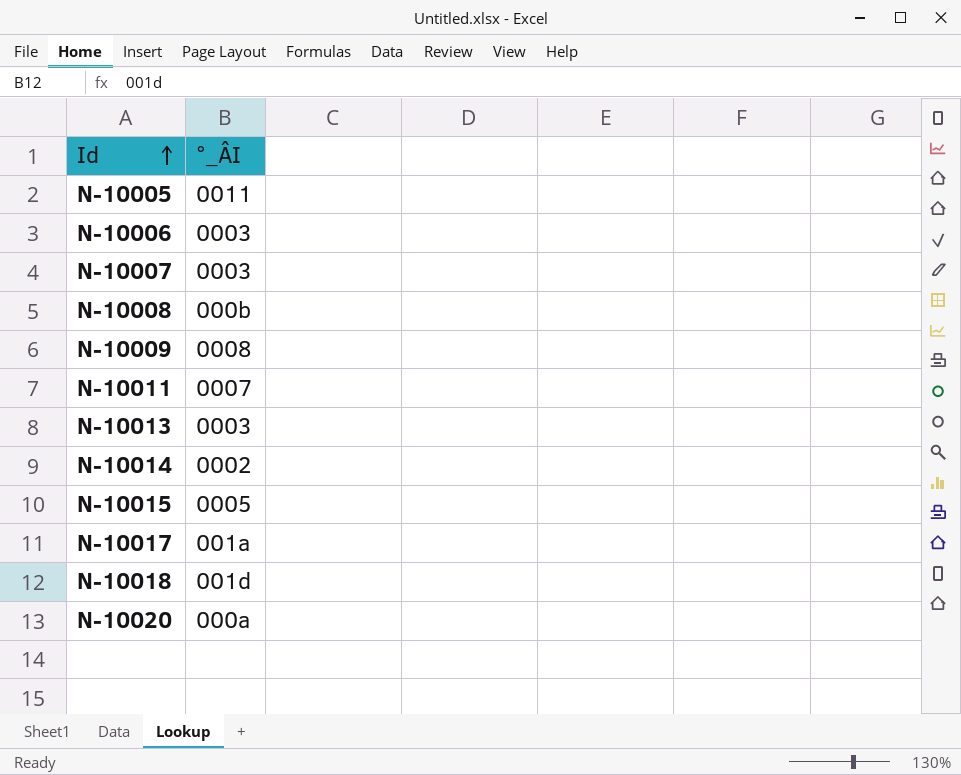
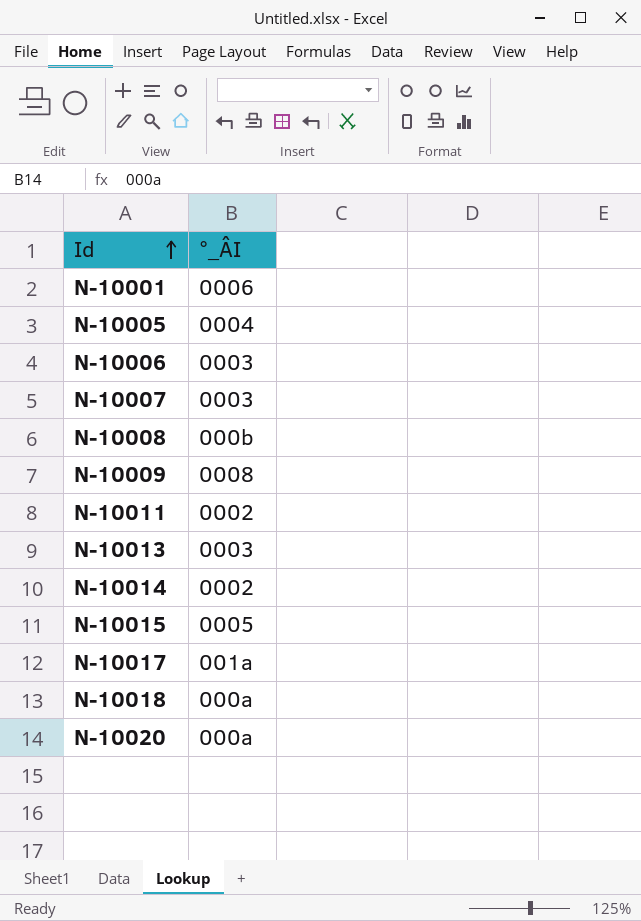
row N-10001: none -> 0006
N-10005 | °_ÂI: 0011 -> 0004
N-10011 | °_ÂI: 0007 -> 0002
N-10018 | °_ÂI: 001d -> 000a

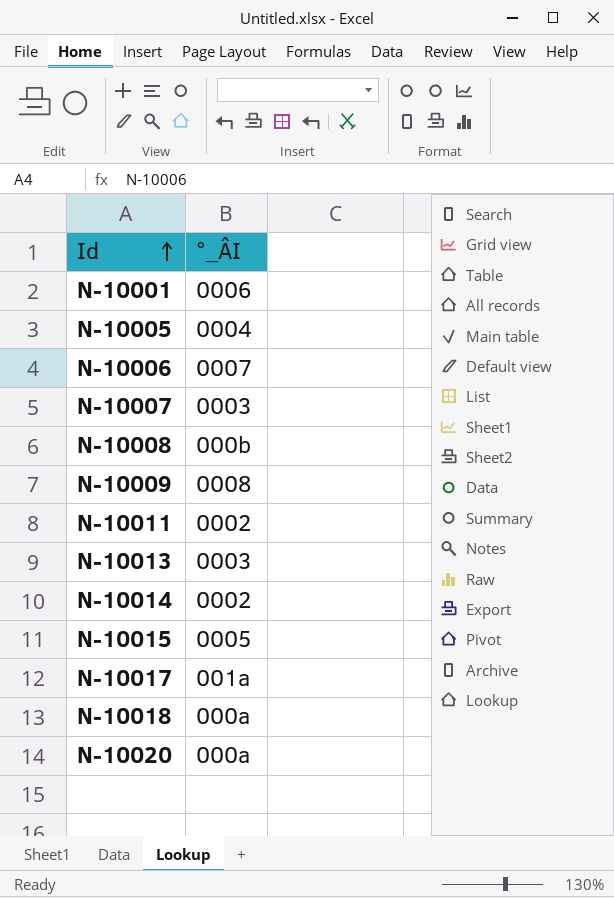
N-10006 | °_ÂI: 0003 -> 0007

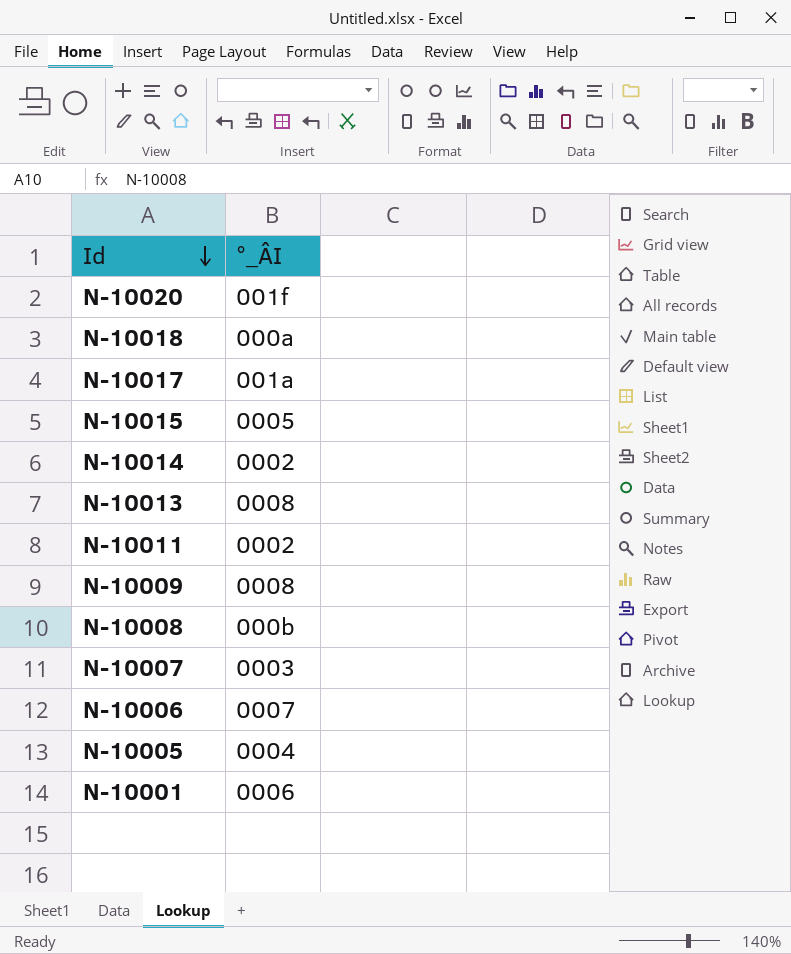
row order: Id ascending -> Id descending
N-10020 | °_ÂI: 000a -> 001f
N-10013 | °_ÂI: 0003 -> 0008

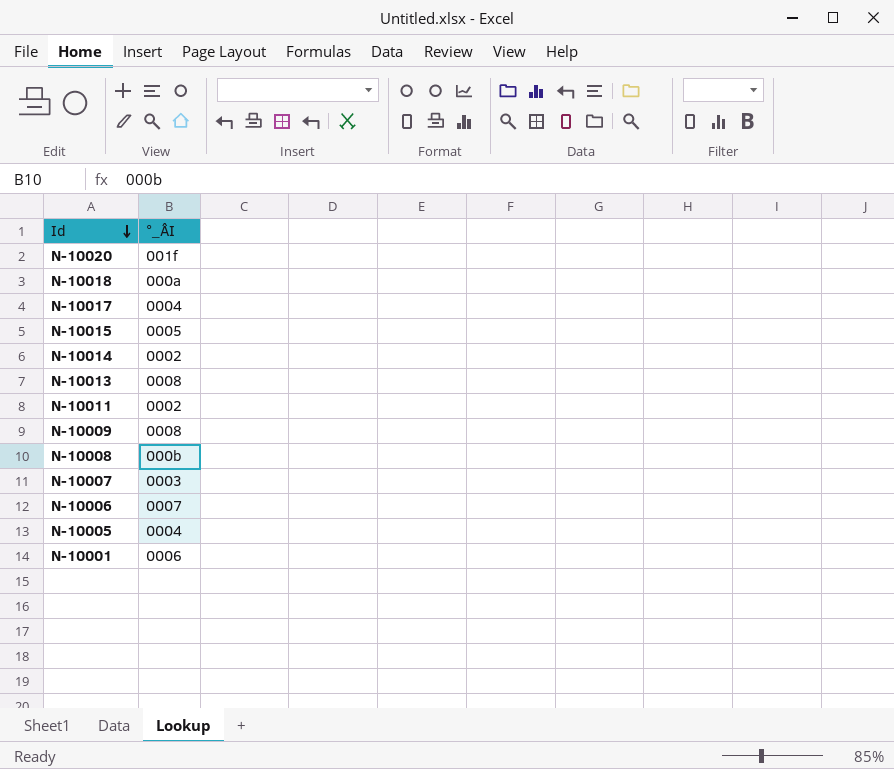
N-10017 | °_ÂI: 001a -> 0004

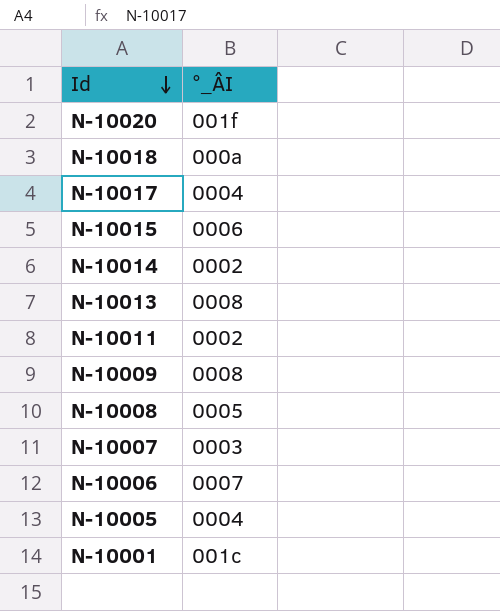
N-10015 | °_ÂI: 0005 -> 0006
N-10008 | °_ÂI: 000b -> 0005
N-10001 | °_ÂI: 0006 -> 001c

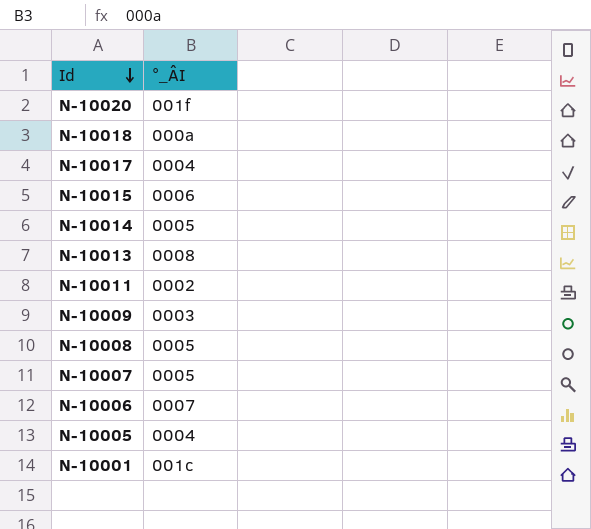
N-10014 | °_ÂI: 0002 -> 0005
N-10009 | °_ÂI: 0008 -> 0003
N-10007 | °_ÂI: 0003 -> 0005

